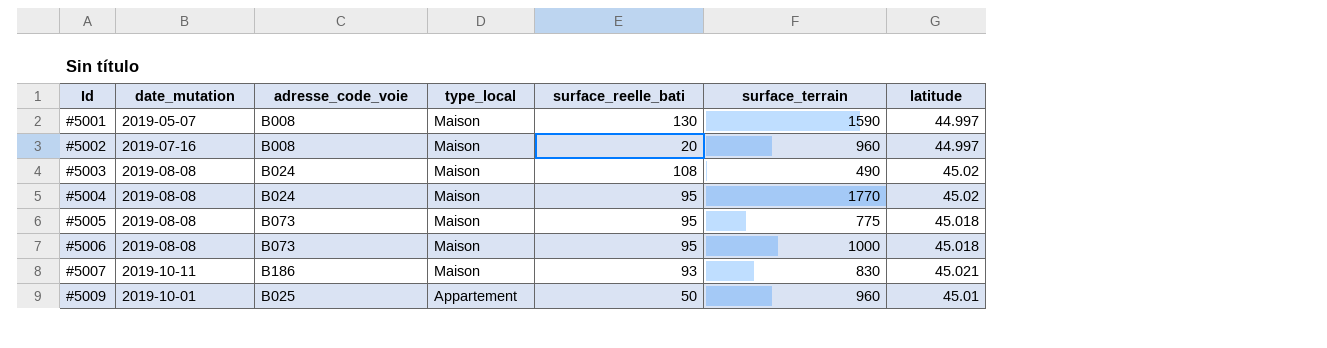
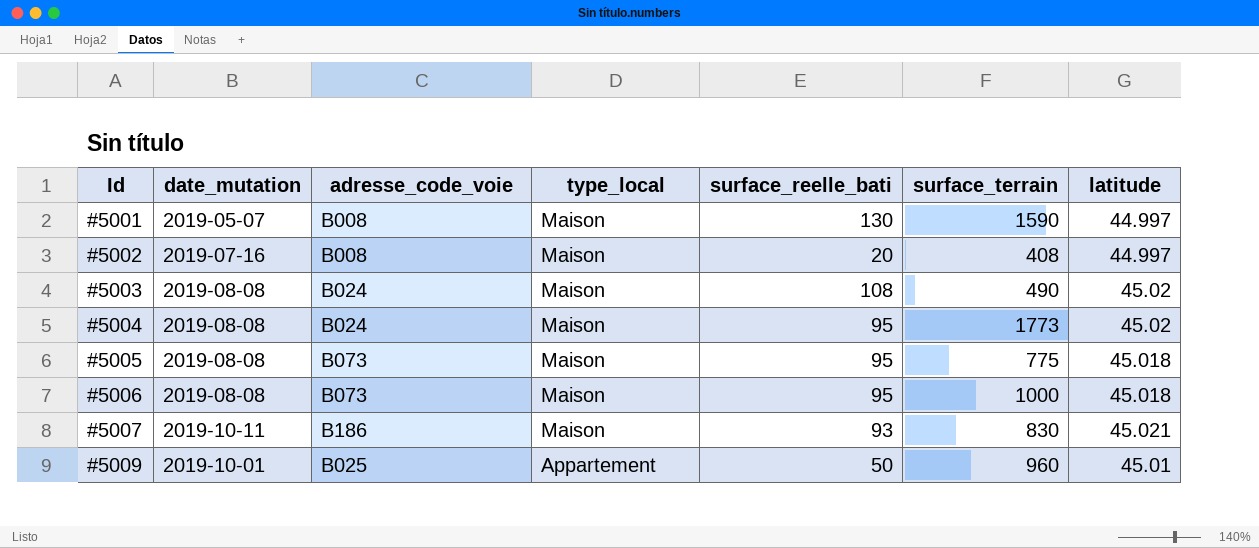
#5002 | surface_terrain: 960 -> 408
#5004 | surface_terrain: 1770 -> 1773

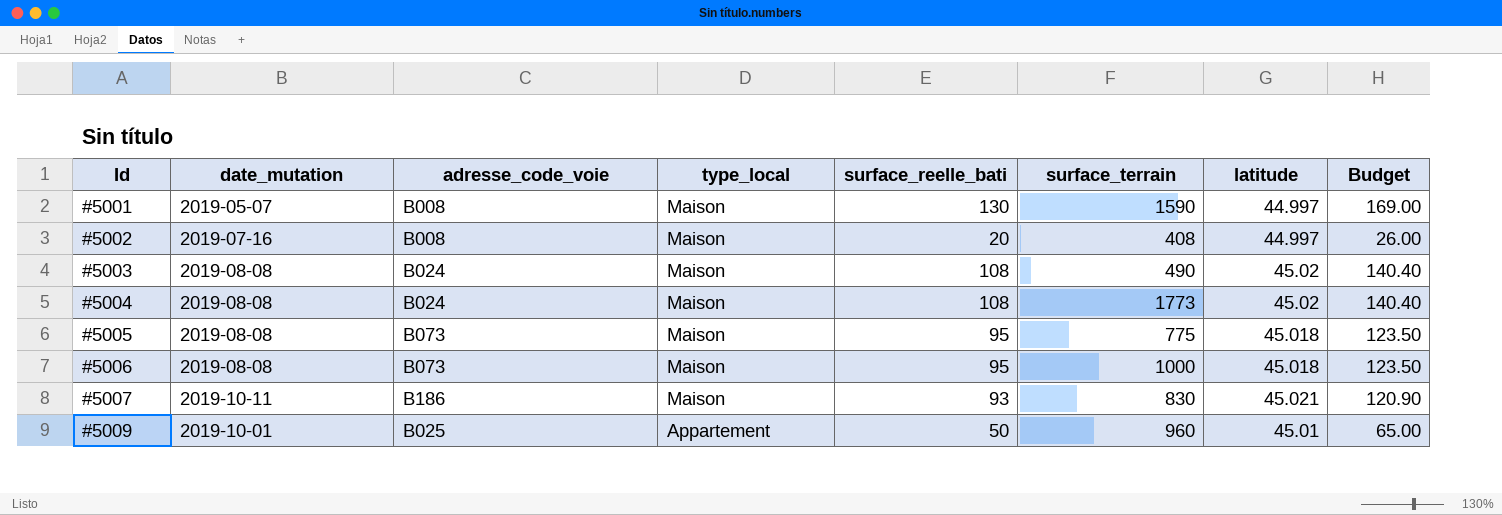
column Budget | formula: none -> [surface_reelle_bati] * 1.3
#5004 | surface_reelle_bati: 95 -> 108

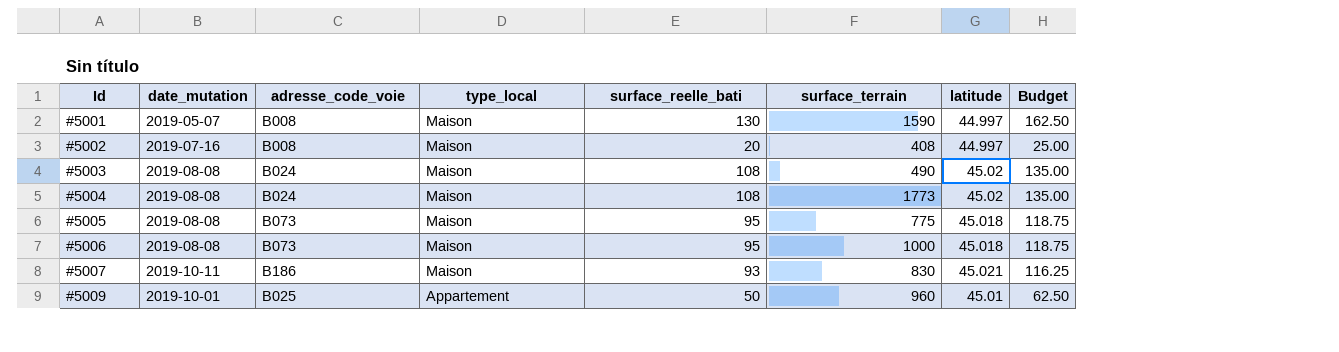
column Budget | formula: [surface_reelle_bati] * 1.3 -> [surface_reelle_bati] * 1.25

